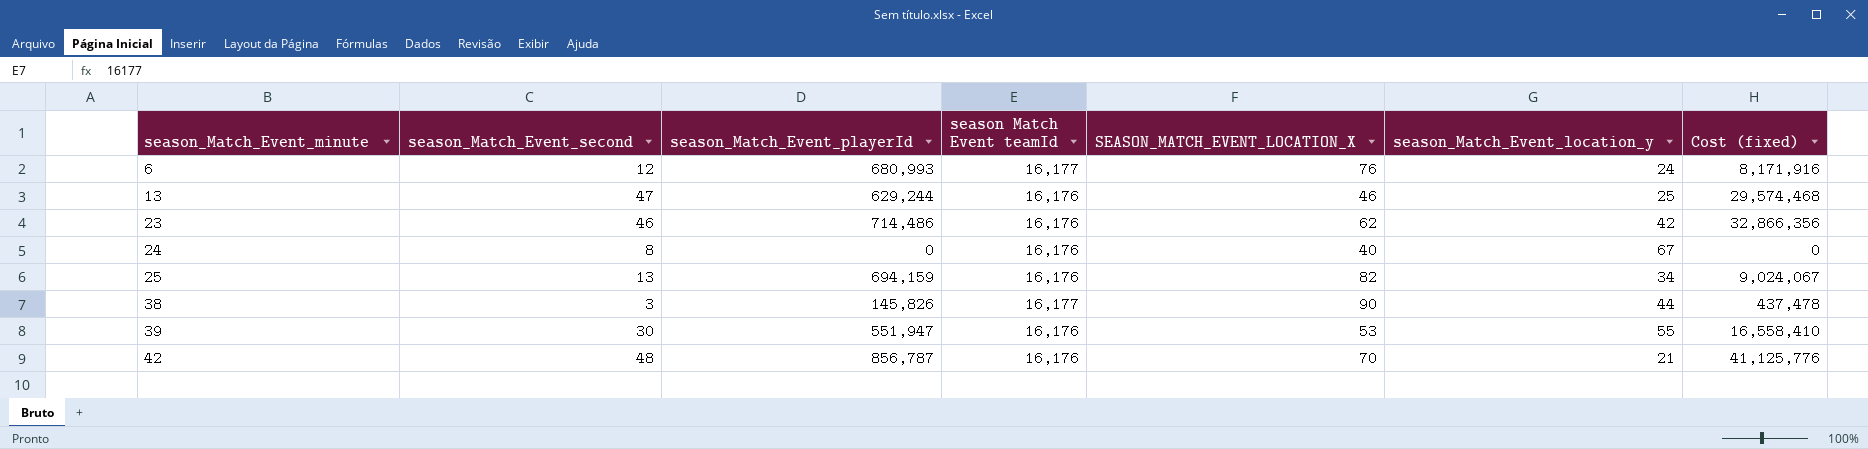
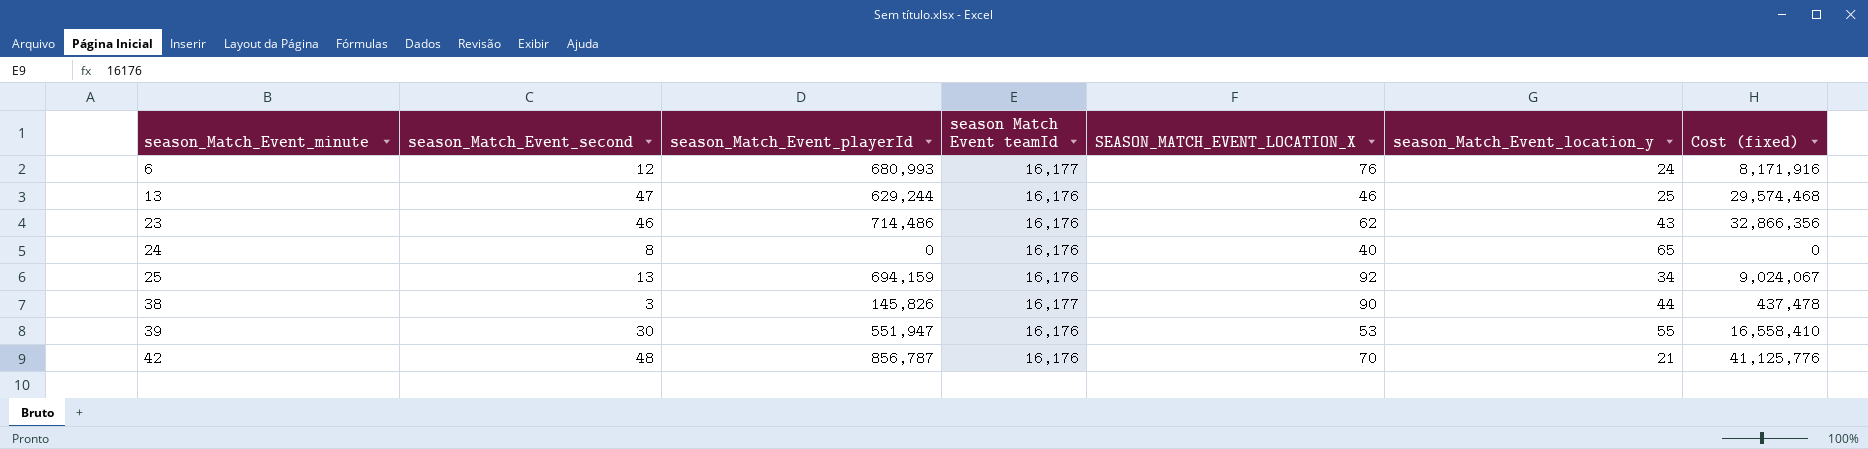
23 | season_Match_Event_location_y: 42 -> 43
24 | season_Match_Event_location_y: 67 -> 65
25 | SEASON_MATCH_EVENT_LOCATION_X: 82 -> 92

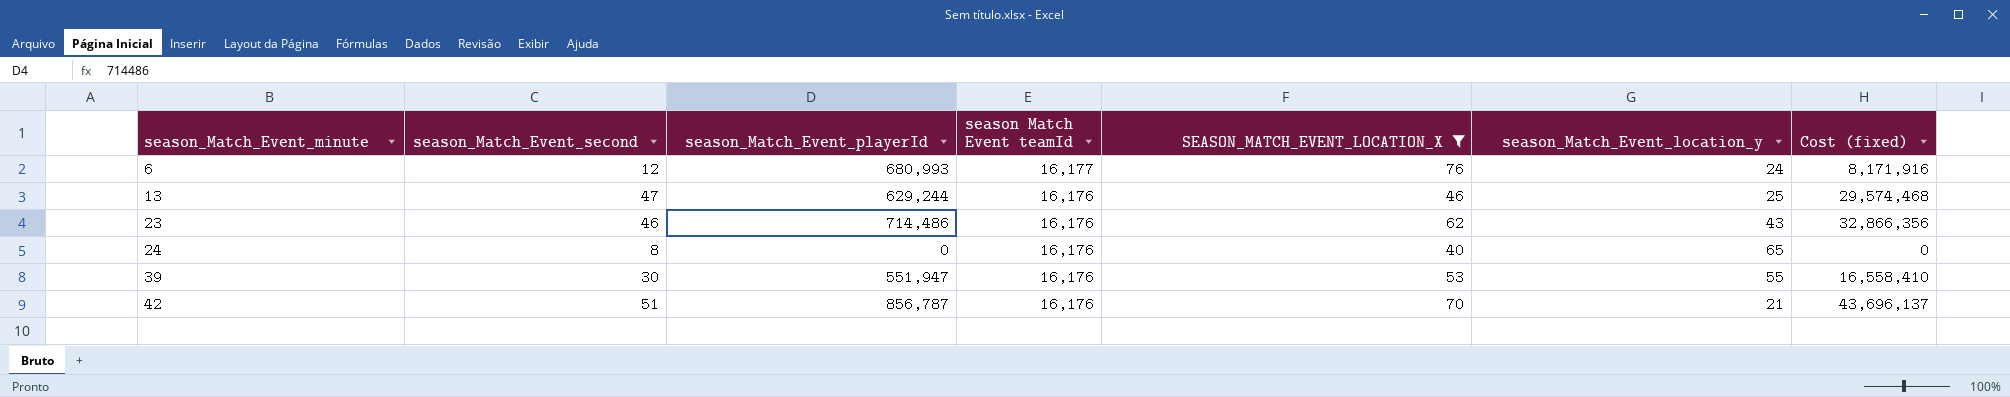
filter: none -> SEASON_MATCH_EVENT_LOCATION_X <= 76
42 | season_Match_Event_second: 48 -> 51
42 | Cost (fixed): 41,125,776 -> 43,696,137

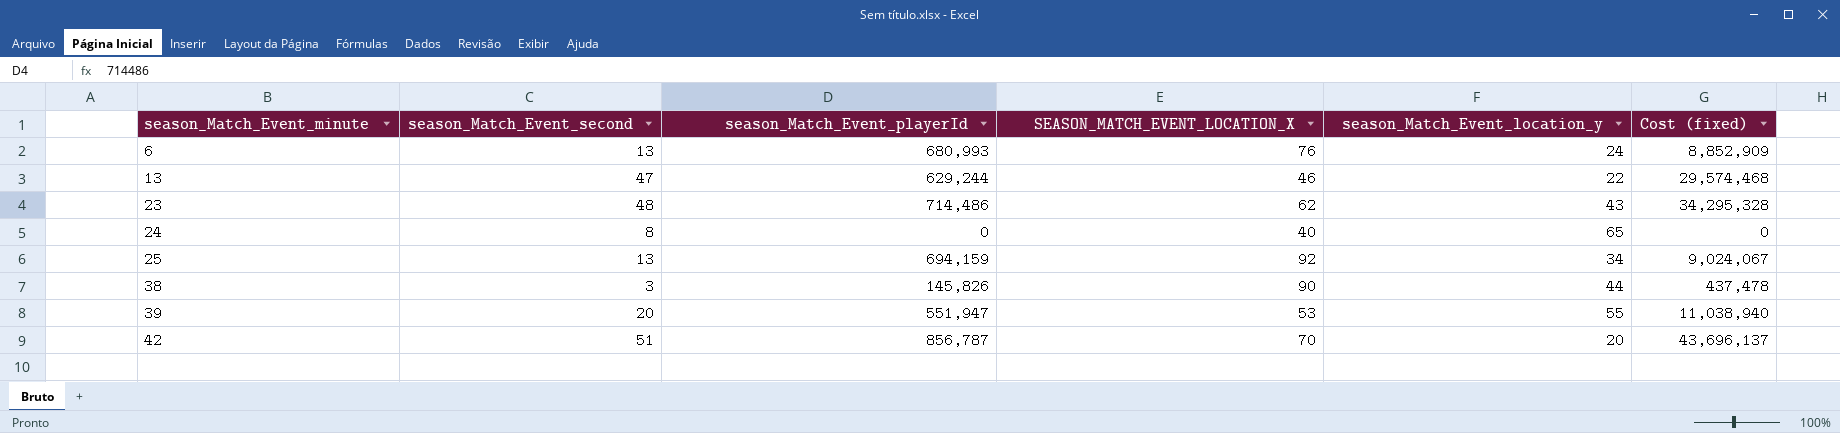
filter: SEASON_MATCH_EVENT_LOCATION_X <= 76 -> none
column season Match Event teamId | position: 4 -> none
6 | season_Match_Event_second: 12 -> 13
6 | Cost (fixed): 8,171,916 -> 8,852,909
13 | season_Match_Event_location_y: 25 -> 22
23 | season_Match_Event_second: 46 -> 48
23 | Cost (fixed): 32,866,356 -> 34,295,328
39 | season_Match_Event_second: 30 -> 20
39 | Cost (fixed): 16,558,410 -> 11,038,940
42 | season_Match_Event_location_y: 21 -> 20

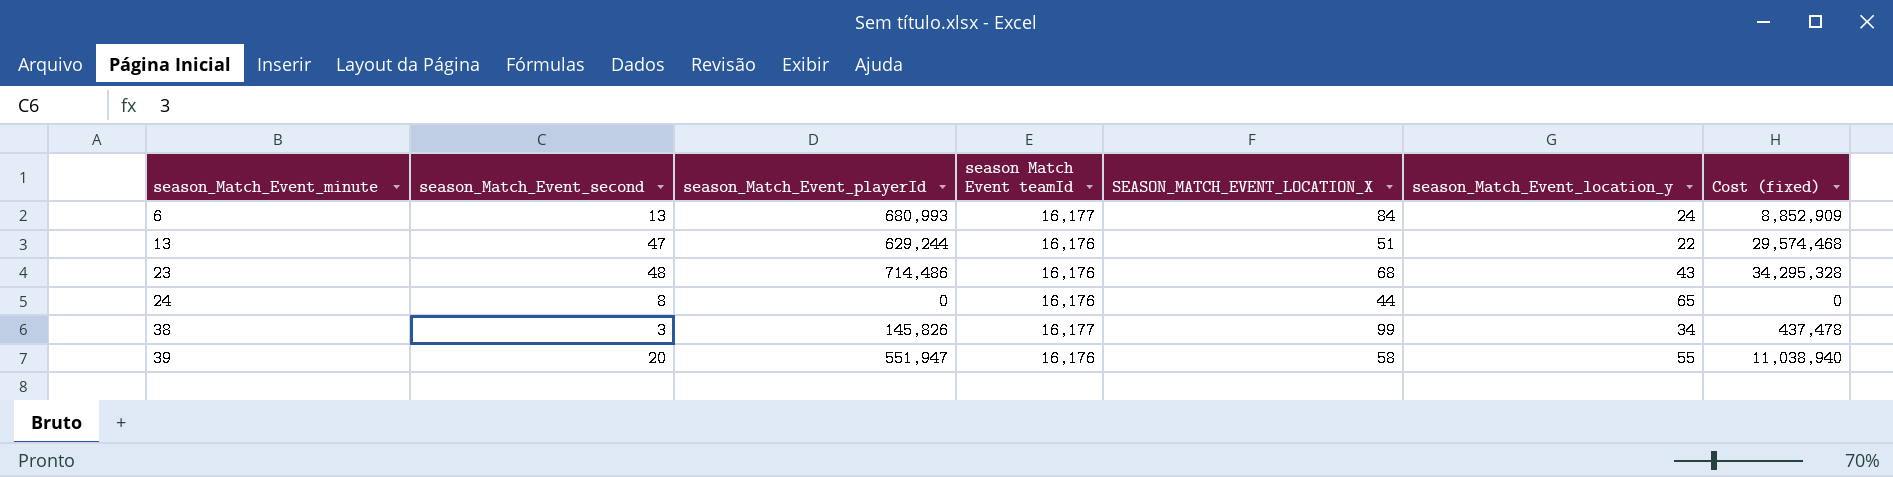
column season Match Event teamId | position: none -> 4
row 25: 13 | 694,159 | 92 | 34 | 9,024,067 -> none
row 42: 51 | 856,787 | 70 | 20 | 43,696,137 -> none
6 | SEASON_MATCH_EVENT_LOCATION_X: 76 -> 84
13 | SEASON_MATCH_EVENT_LOCATION_X: 46 -> 51
23 | SEASON_MATCH_EVENT_LOCATION_X: 62 -> 68
24 | SEASON_MATCH_EVENT_LOCATION_X: 40 -> 44
38 | SEASON_MATCH_EVENT_LOCATION_X: 90 -> 99
38 | season_Match_Event_location_y: 44 -> 34
39 | SEASON_MATCH_EVENT_LOCATION_X: 53 -> 58

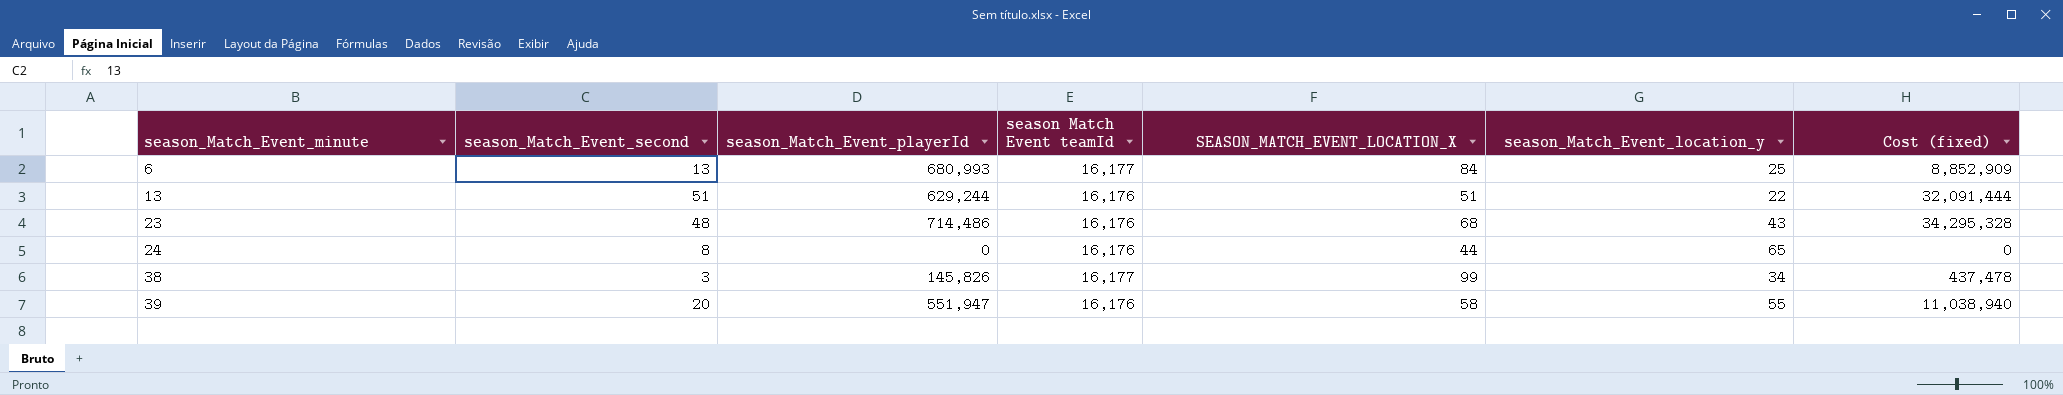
6 | season_Match_Event_location_y: 24 -> 25
13 | season_Match_Event_second: 47 -> 51
13 | Cost (fixed): 29,574,468 -> 32,091,444

